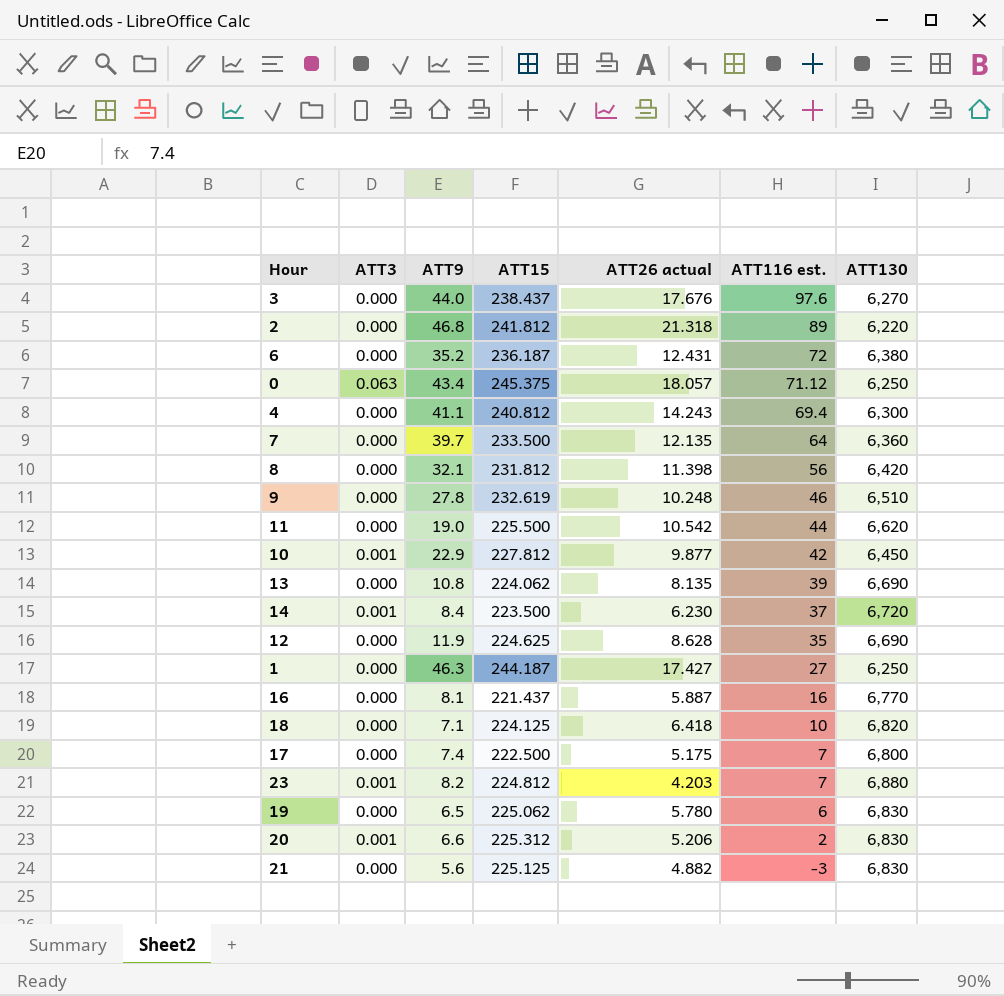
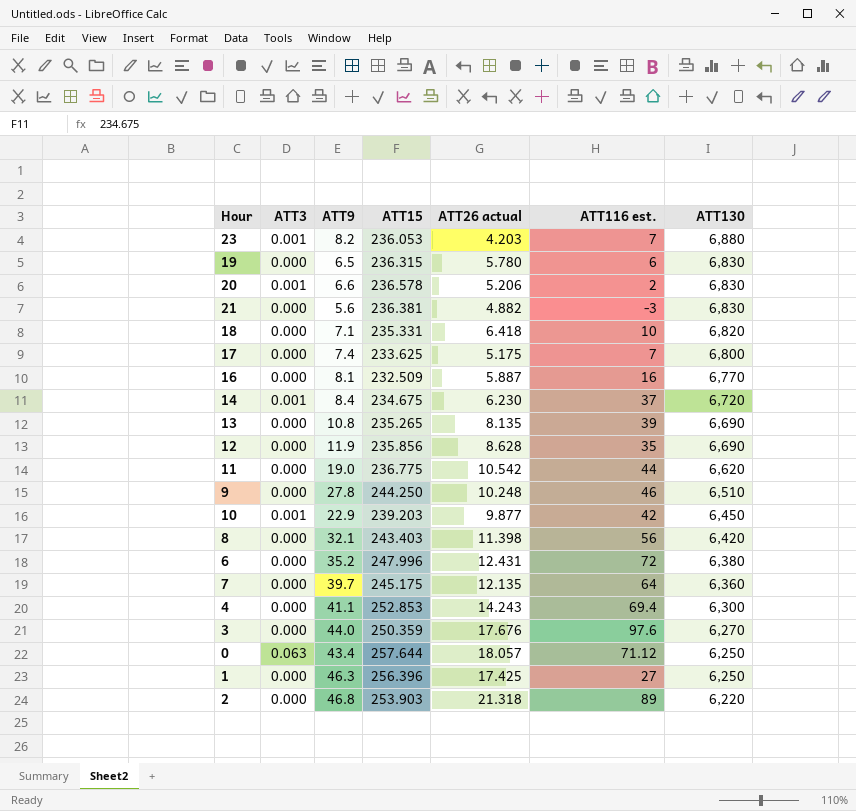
row order: ATT116 est. descending -> ATT130 descending
23 | ATT15: 224.812 -> 236.053
19 | ATT15: 225.062 -> 236.315
20 | ATT15: 225.312 -> 236.578
21 | ATT15: 225.125 -> 236.381
18 | ATT15: 224.125 -> 235.331
17 | ATT15: 222.500 -> 233.625
16 | ATT15: 221.437 -> 232.509
14 | ATT15: 223.500 -> 234.675
13 | ATT15: 224.062 -> 235.265
12 | ATT15: 224.625 -> 235.856
11 | ATT15: 225.500 -> 236.775
9 | ATT15: 232.619 -> 244.250
10 | ATT15: 227.812 -> 239.203
8 | ATT15: 231.812 -> 243.403
6 | ATT15: 236.187 -> 247.996
7 | ATT15: 233.500 -> 245.175
4 | ATT15: 240.812 -> 252.853
3 | ATT15: 238.437 -> 250.359
0 | ATT15: 245.375 -> 257.644
1 | ATT15: 244.187 -> 256.396
1 | ATT26 actual: 17.427 -> 17.425
2 | ATT15: 241.812 -> 253.903

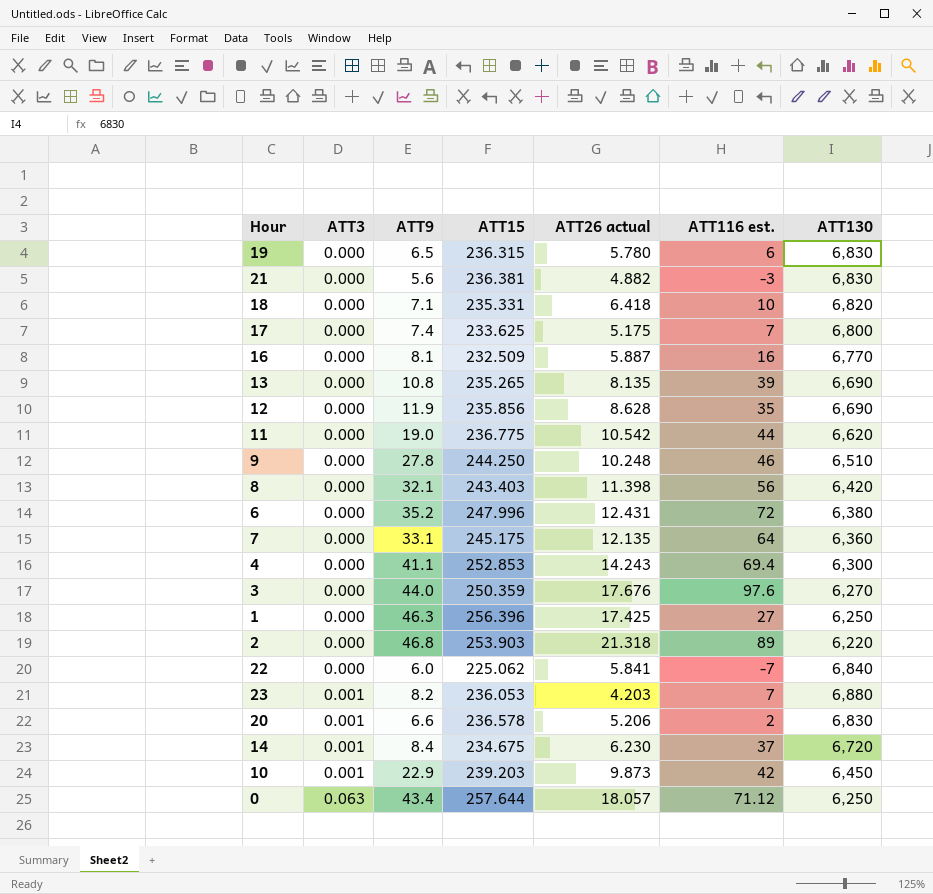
row order: ATT130 descending -> ATT3 ascending
7 | ATT9: 39.7 -> 33.1
row 22: none -> 0.000 | 6.0 | 225.062 | 5.841 | -7 | 6,840
10 | ATT26 actual: 9.877 -> 9.873

